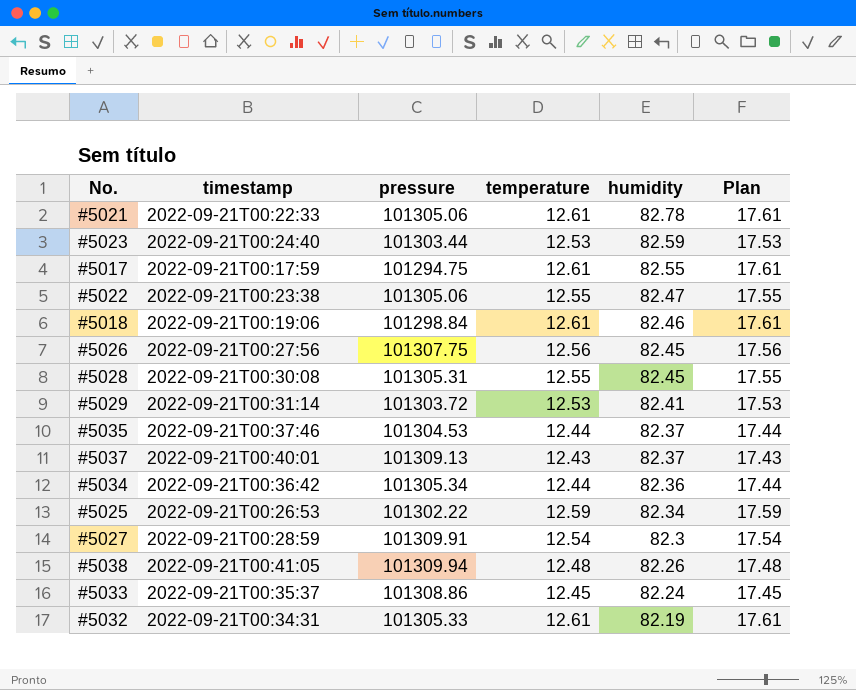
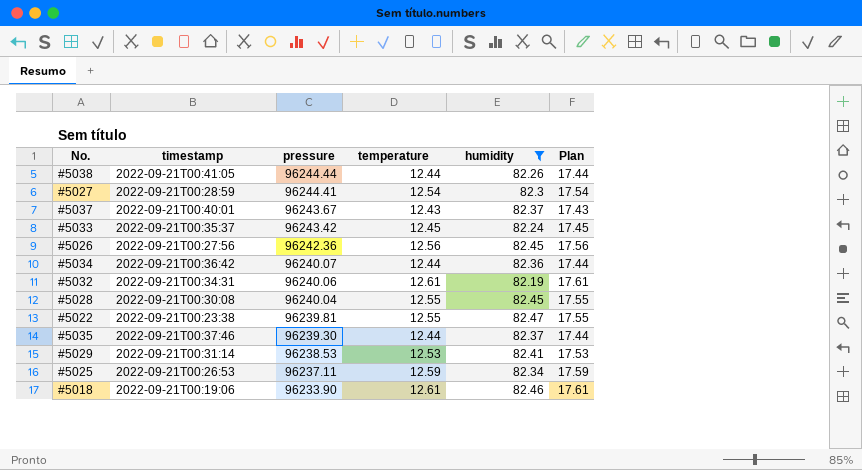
filter: none -> humidity <= 82.47
row order: humidity descending -> pressure descending
#5038 | pressure: 101309.94 -> 96244.44
#5038 | temperature: 12.48 -> 12.44
#5038 | Plan: 17.48 -> 17.44
#5027 | pressure: 101309.91 -> 96244.41
#5037 | pressure: 101309.13 -> 96243.67
#5033 | pressure: 101308.86 -> 96243.42
#5026 | pressure: 101307.75 -> 96242.36
#5034 | pressure: 101305.34 -> 96240.07
#5032 | pressure: 101305.33 -> 96240.06
#5028 | pressure: 101305.31 -> 96240.04
#5022 | pressure: 101305.06 -> 96239.81
#5035 | pressure: 101304.53 -> 96239.30
#5029 | pressure: 101303.72 -> 96238.53
#5025 | pressure: 101302.22 -> 96237.11
#5018 | pressure: 101298.84 -> 96233.90

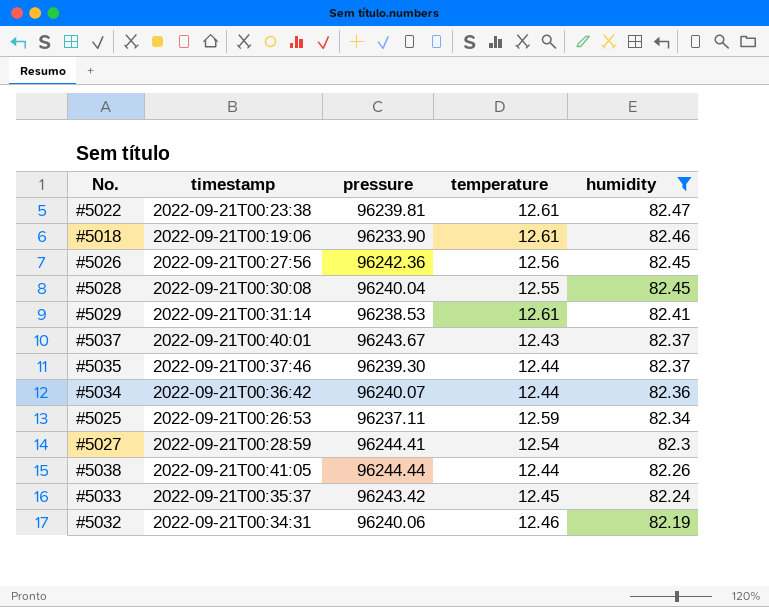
row order: pressure descending -> humidity descending
column Plan | formula: [temperature] + 5 -> none
#5022 | temperature: 12.55 -> 12.61
#5029 | temperature: 12.53 -> 12.61
#5032 | temperature: 12.61 -> 12.46

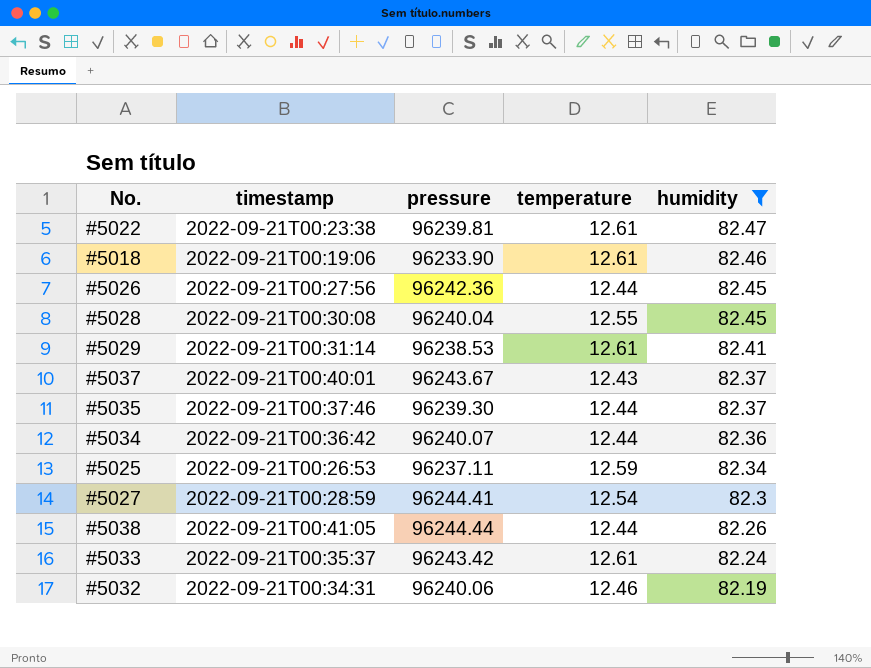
#5026 | temperature: 12.56 -> 12.44
#5033 | temperature: 12.45 -> 12.61

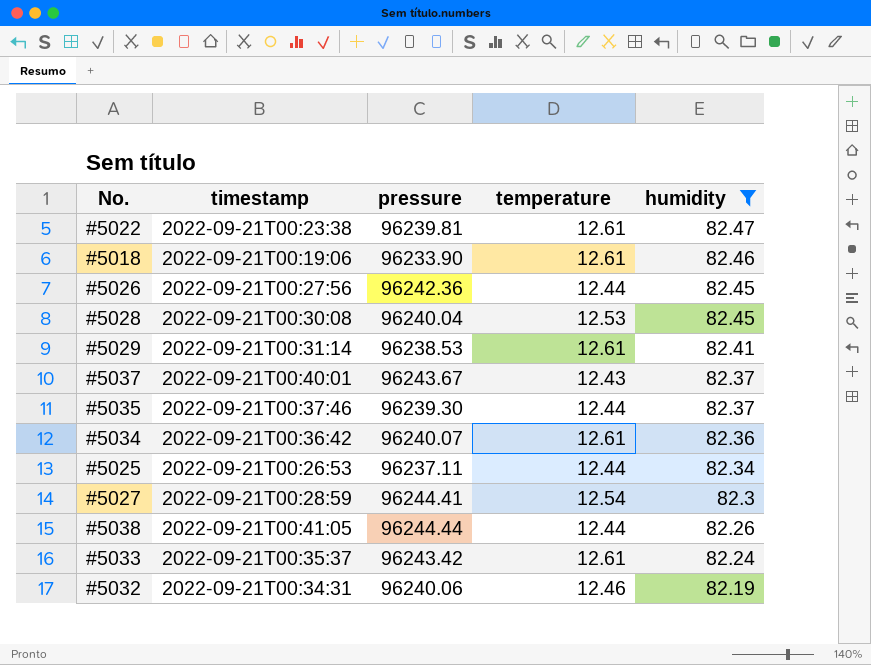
#5028 | temperature: 12.55 -> 12.53
#5034 | temperature: 12.44 -> 12.61
#5025 | temperature: 12.59 -> 12.44

